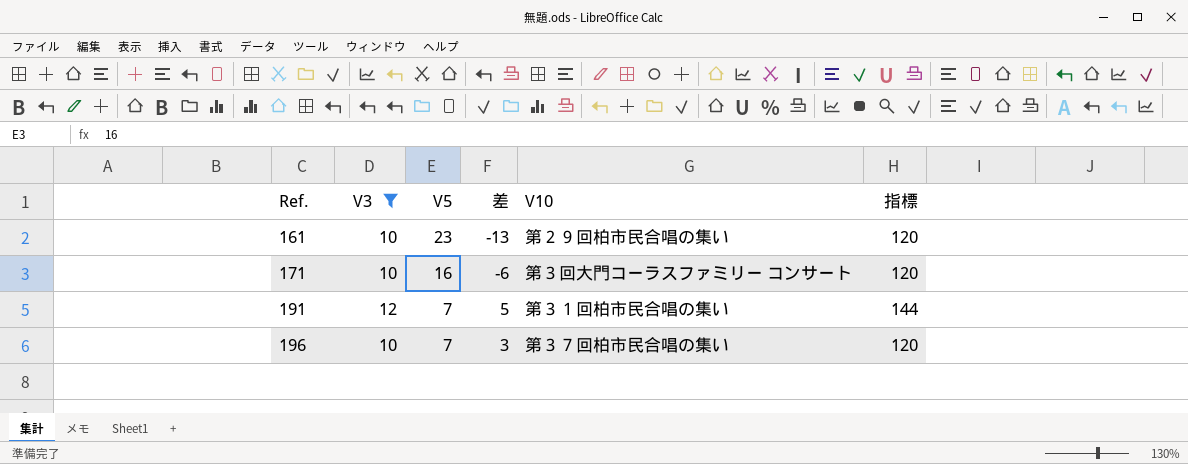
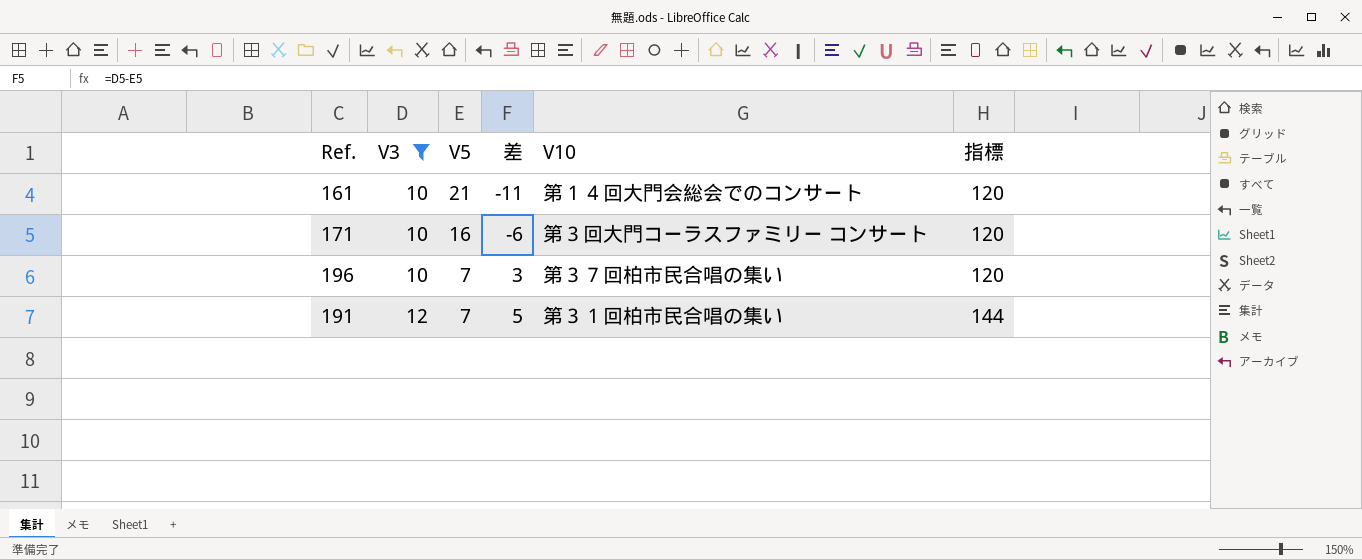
row order: Ref. ascending -> V3 ascending
161 | V5: 23 -> 21
161 | 差: -13 -> -11
161 | V10: 第２９回柏市民合唱の集い -> 第１４回大門会総会でのコンサート

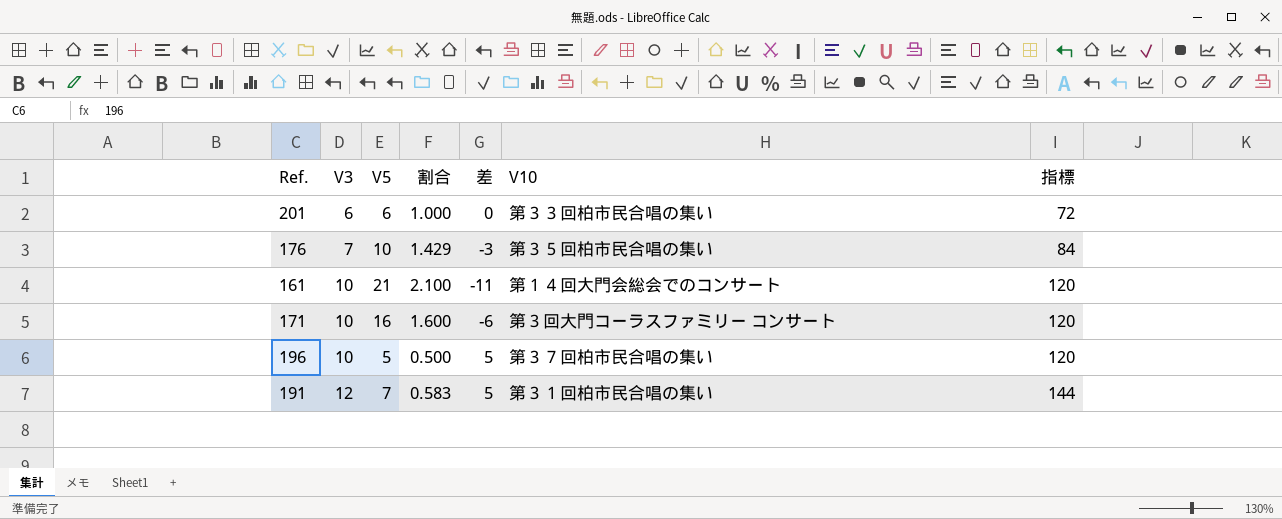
filter: V3 >= 10 -> none
column 割合 | formula: none -> [V5] / [V3]
196 | V5: 7 -> 5
196 | 差: 3 -> 5

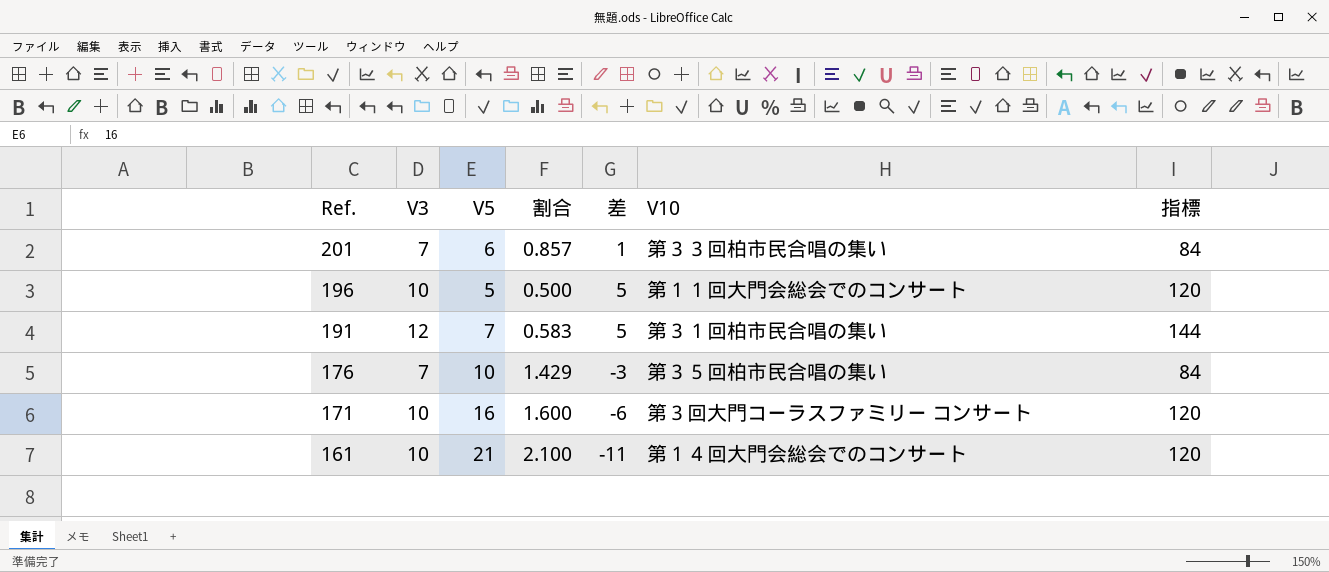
row order: V3 ascending -> Ref. descending
201 | V3: 6 -> 7
201 | 割合: 1.000 -> 0.857
201 | 差: 0 -> 1
201 | 指標: 72 -> 84
196 | V10: 第３７回柏市民合唱の集い -> 第１１回大門会総会でのコンサート

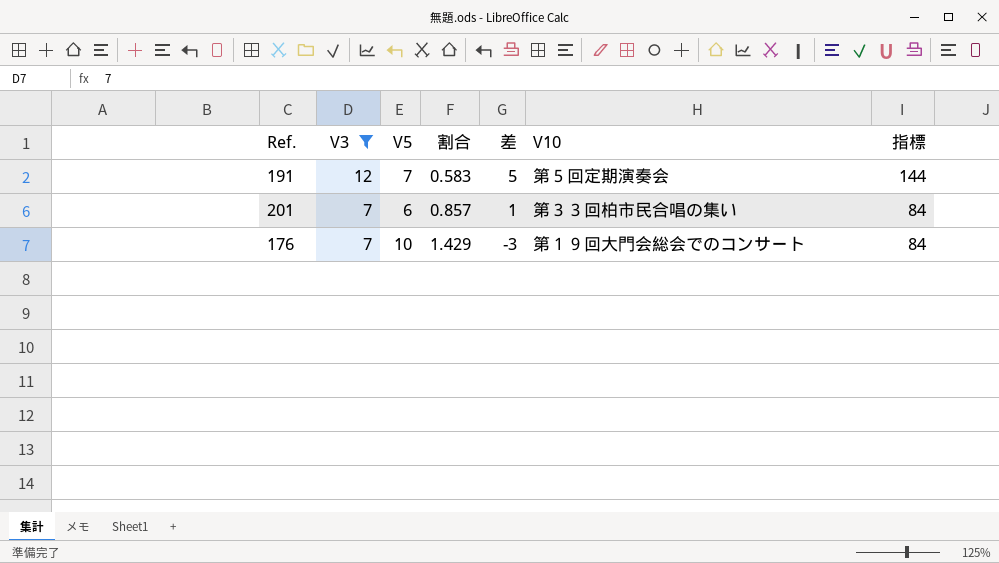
filter: none -> V3 != 10
row order: Ref. descending -> V3 descending
191 | V10: 第３１回柏市民合唱の集い -> 第５回定期演奏会
176 | V10: 第３５回柏市民合唱の集い -> 第１９回大門会総会でのコンサート

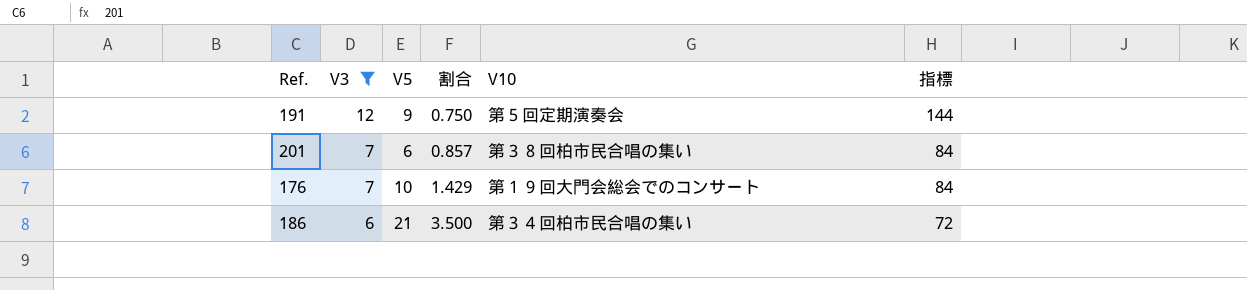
column 差 | formula: [V3] - [V5] -> none
191 | V5: 7 -> 9
191 | 割合: 0.583 -> 0.750
201 | V10: 第３３回柏市民合唱の集い -> 第３８回柏市民合唱の集い
row 186: none -> 6 | 21 | 3.500 | 第３４回柏市民合唱の集い | 72

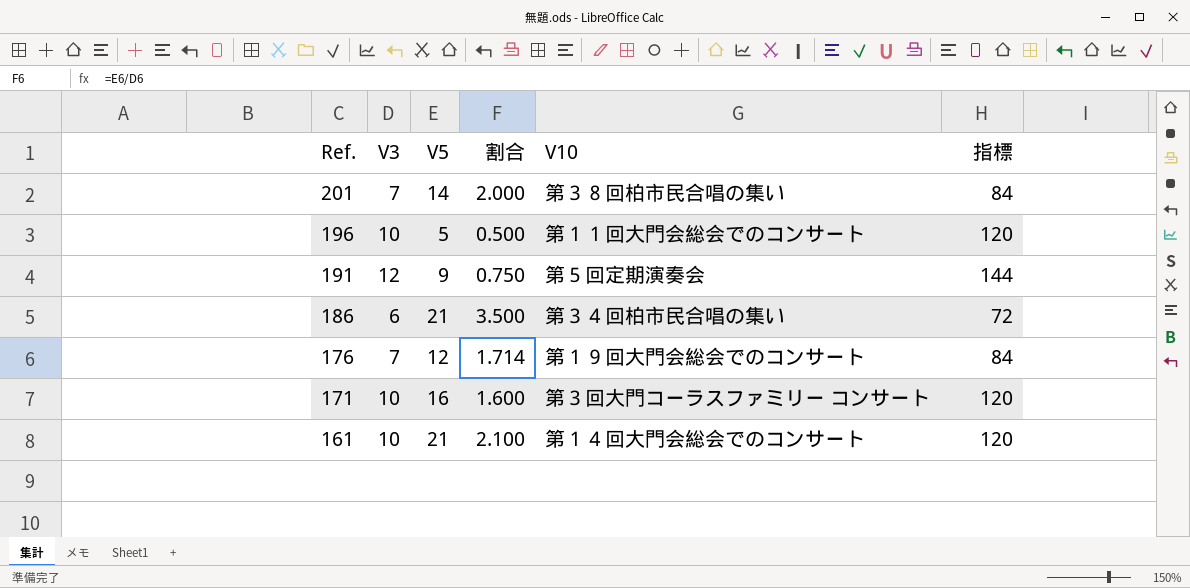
filter: V3 != 10 -> none
row order: V3 descending -> Ref. descending
201 | V5: 6 -> 14
201 | 割合: 0.857 -> 2.000
176 | V5: 10 -> 12
176 | 割合: 1.429 -> 1.714

